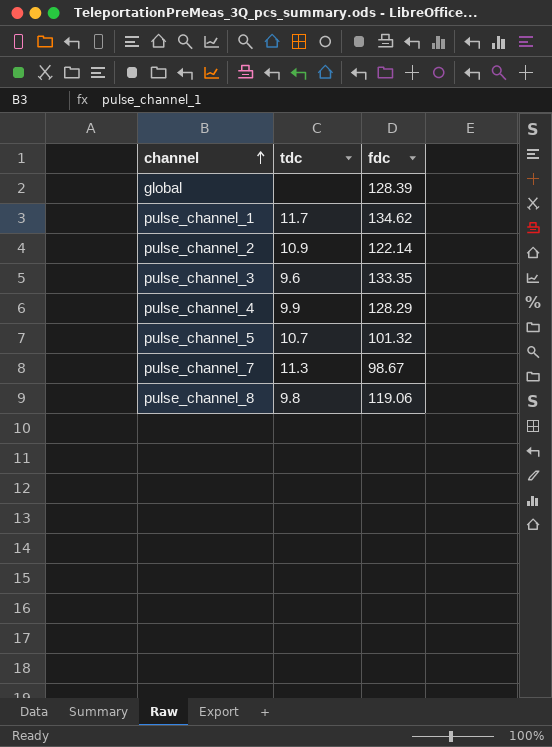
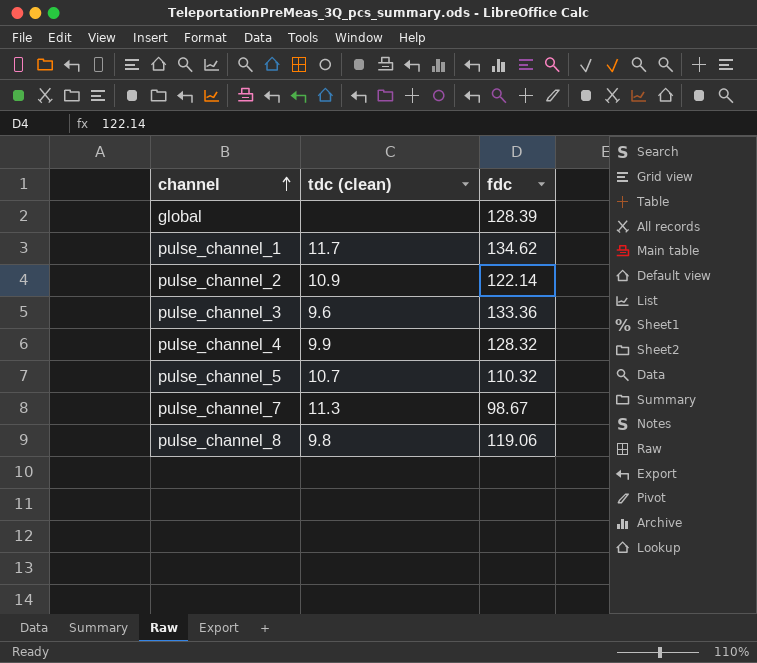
column name: tdc -> tdc (clean)
pulse_channel_3 | fdc: 133.35 -> 133.36
pulse_channel_4 | fdc: 128.29 -> 128.32
pulse_channel_5 | fdc: 101.32 -> 110.32

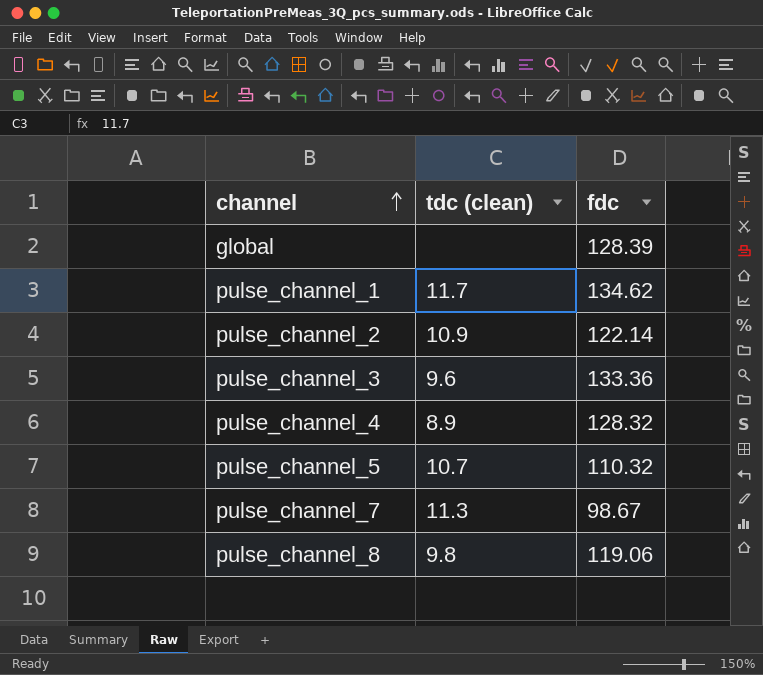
pulse_channel_4 | tdc (clean): 9.9 -> 8.9

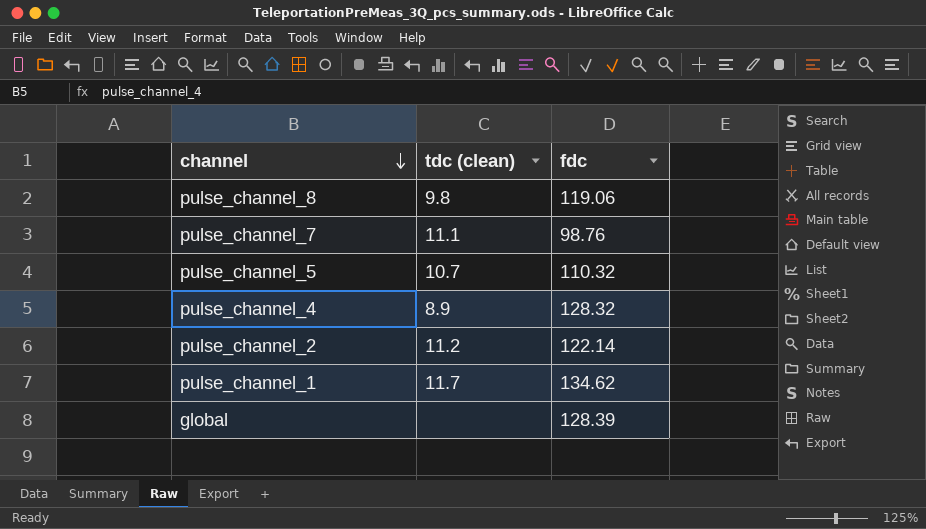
row order: channel ascending -> channel descending
row pulse_channel_3: 9.6 | 133.36 -> none
pulse_channel_7 | tdc (clean): 11.3 -> 11.1
pulse_channel_7 | fdc: 98.67 -> 98.76
pulse_channel_2 | tdc (clean): 10.9 -> 11.2

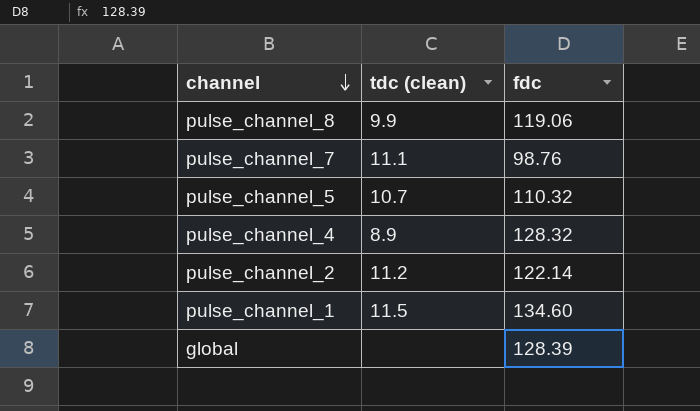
pulse_channel_8 | tdc (clean): 9.8 -> 9.9
pulse_channel_1 | tdc (clean): 11.7 -> 11.5
pulse_channel_1 | fdc: 134.62 -> 134.60

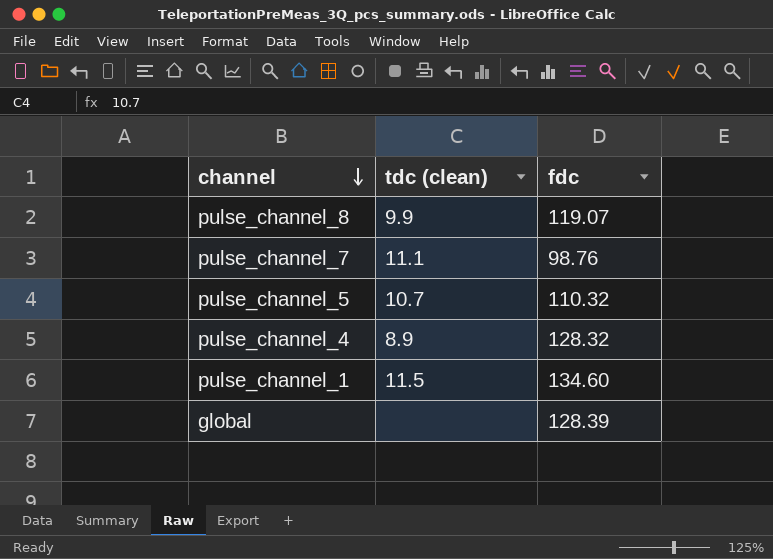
row pulse_channel_2: 11.2 | 122.14 -> none
pulse_channel_8 | fdc: 119.06 -> 119.07

